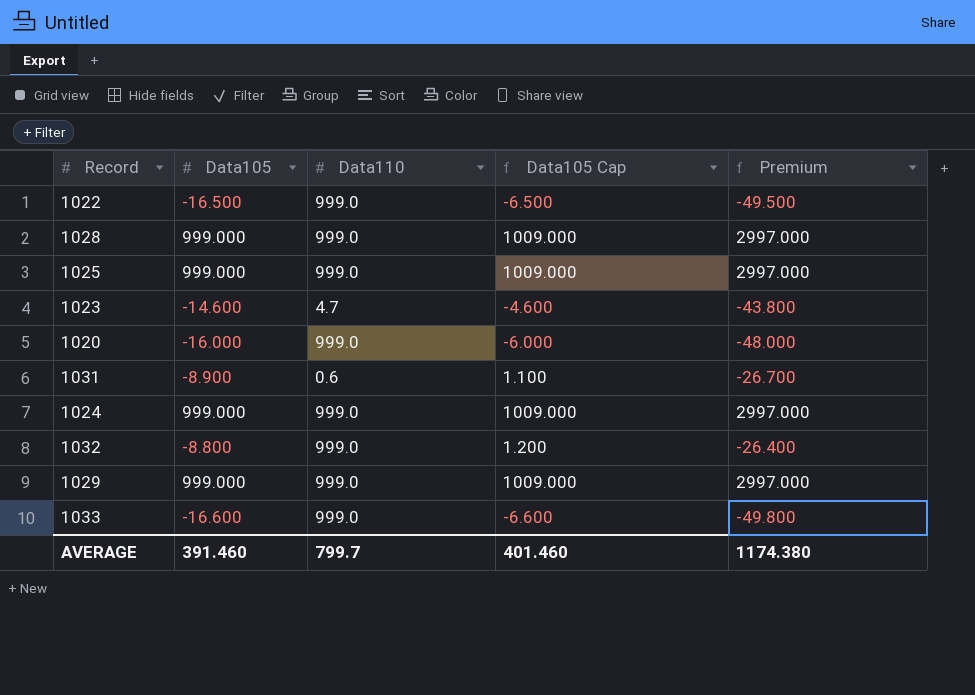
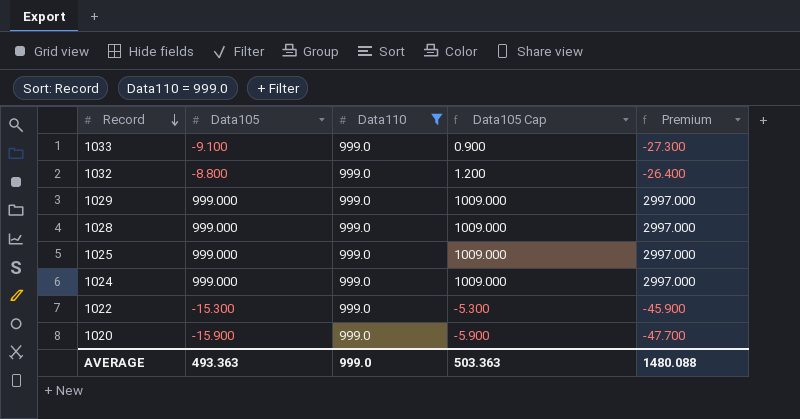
filter: none -> Data110 = 999.0
row order: none -> Record descending
1033 | Data105: -16.600 -> -9.100
1033 | Data105 Cap: -6.600 -> 0.900
1033 | Premium: -49.800 -> -27.300
1022 | Data105: -16.500 -> -15.300
1022 | Data105 Cap: -6.500 -> -5.300
1022 | Premium: -49.500 -> -45.900
1020 | Data105: -16.000 -> -15.900
1020 | Data105 Cap: -6.000 -> -5.900
1020 | Premium: -48.000 -> -47.700
AVERAGE | Data105: 391.460 -> 493.363
AVERAGE | Data110: 799.7 -> 999.0
AVERAGE | Data105 Cap: 401.460 -> 503.363
AVERAGE | Premium: 1174.380 -> 1480.088

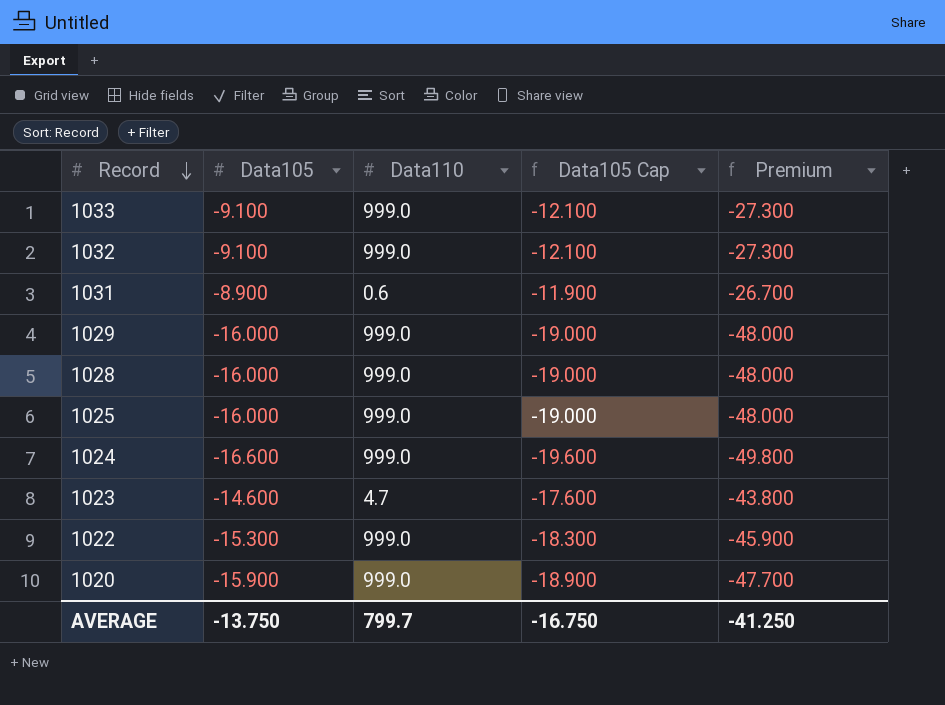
filter: Data110 = 999.0 -> none
column Data105 Cap | formula: [Data105] + 10 -> [Data105] - 3
1032 | Data105: -8.800 -> -9.100
1032 | Premium: -26.400 -> -27.300
1029 | Data105: 999.000 -> -16.000
1029 | Premium: 2997.000 -> -48.000
1028 | Data105: 999.000 -> -16.000
1028 | Premium: 2997.000 -> -48.000
1025 | Data105: 999.000 -> -16.000
1025 | Premium: 2997.000 -> -48.000
1024 | Data105: 999.000 -> -16.600
1024 | Premium: 2997.000 -> -49.800
AVERAGE | Data105: 493.363 -> -13.750
AVERAGE | Data110: 999.0 -> 799.7
AVERAGE | Data105 Cap: 503.363 -> -16.750
AVERAGE | Premium: 1480.088 -> -41.250

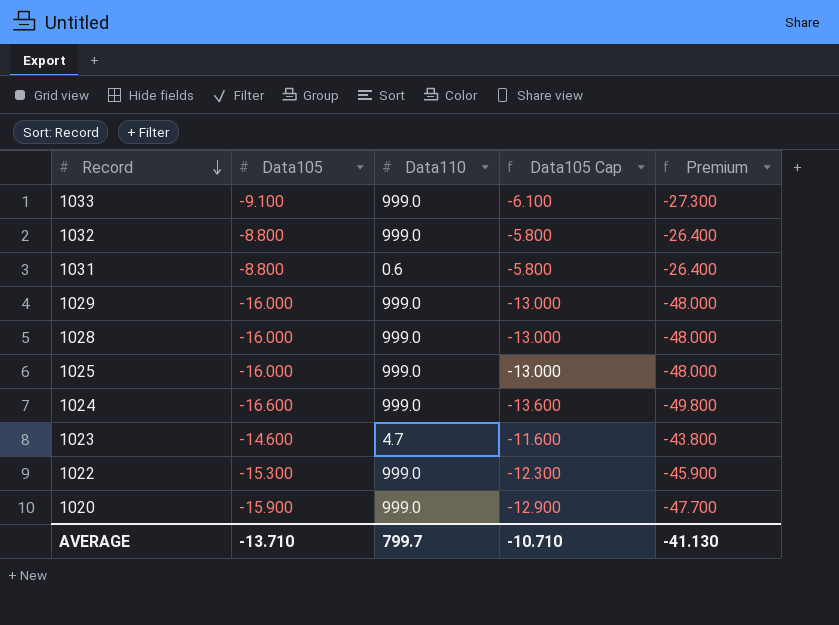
column Data105 Cap | formula: [Data105] - 3 -> [Data105] + 3
1032 | Data105: -9.100 -> -8.800
1032 | Premium: -27.300 -> -26.400
1031 | Data105: -8.900 -> -8.800
1031 | Premium: -26.700 -> -26.400
AVERAGE | Data105: -13.750 -> -13.710
AVERAGE | Data105 Cap: -16.750 -> -10.710
AVERAGE | Premium: -41.250 -> -41.130

